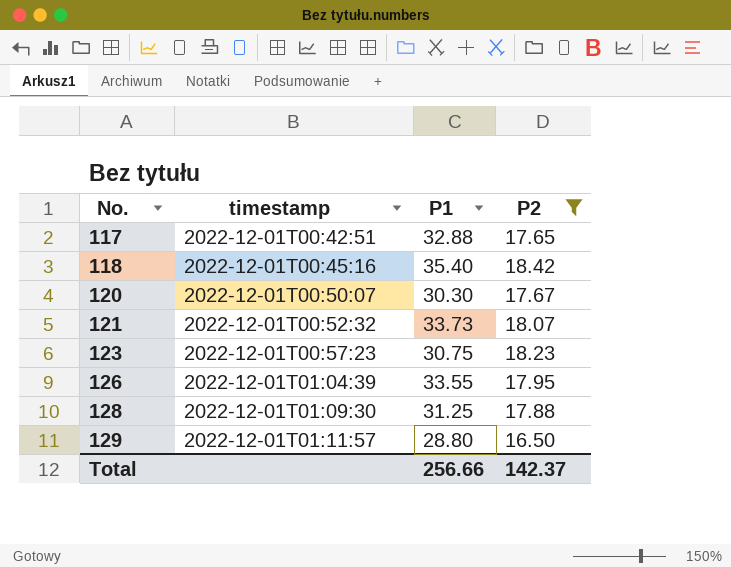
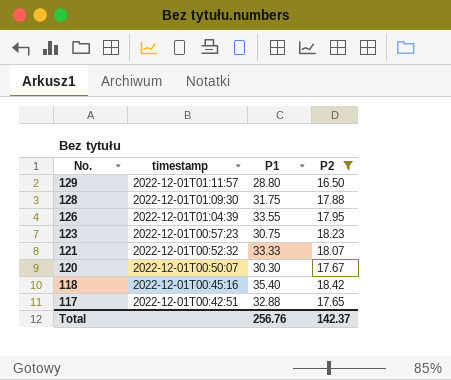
row order: No. ascending -> No. descending
128 | P1: 31.25 -> 31.75
121 | P1: 33.73 -> 33.33
Total | P1: 256.66 -> 256.76

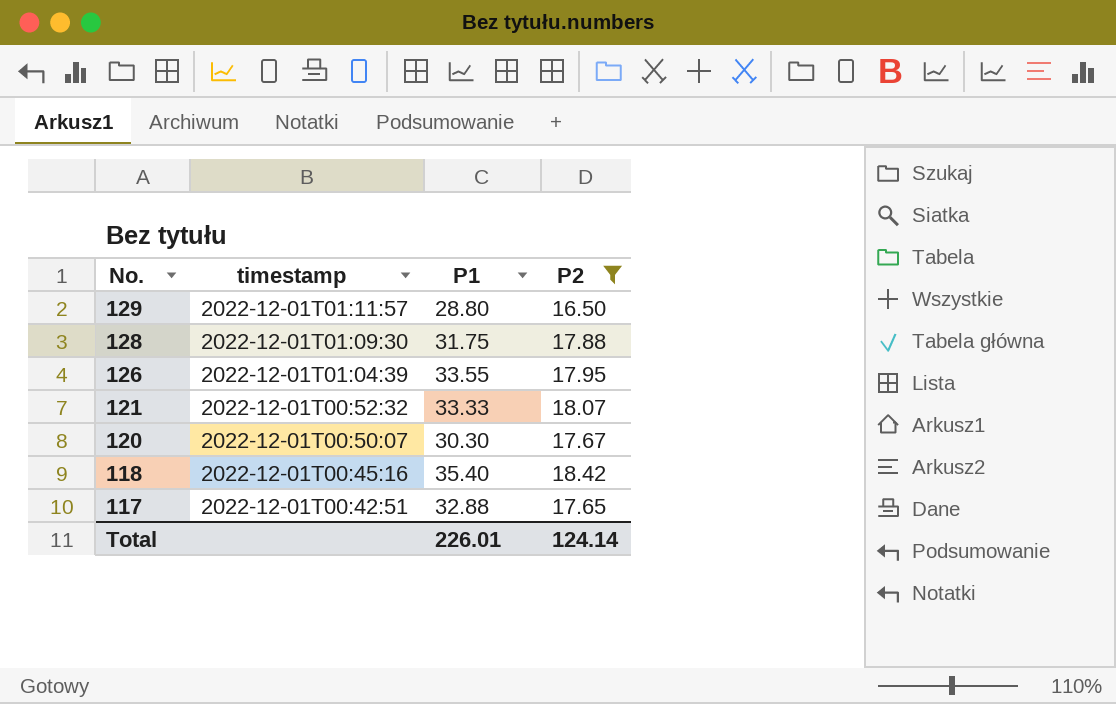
row 123: 2022-12-01T00:57:23 | 30.75 | 18.23 -> none
Total | P1: 256.76 -> 226.01
Total | P2: 142.37 -> 124.14

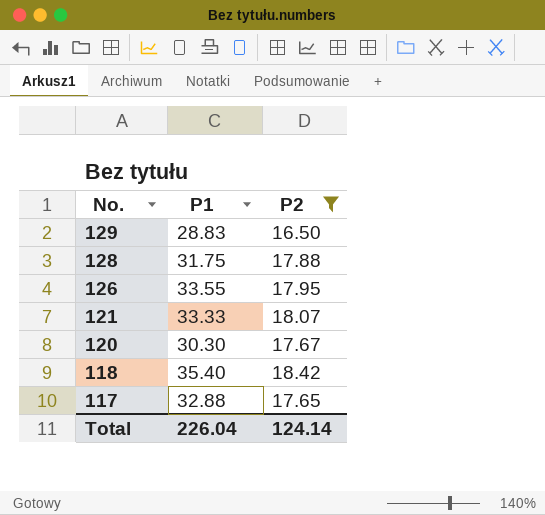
column timestamp | position: 2 -> none
129 | P1: 28.80 -> 28.83
Total | P1: 226.01 -> 226.04

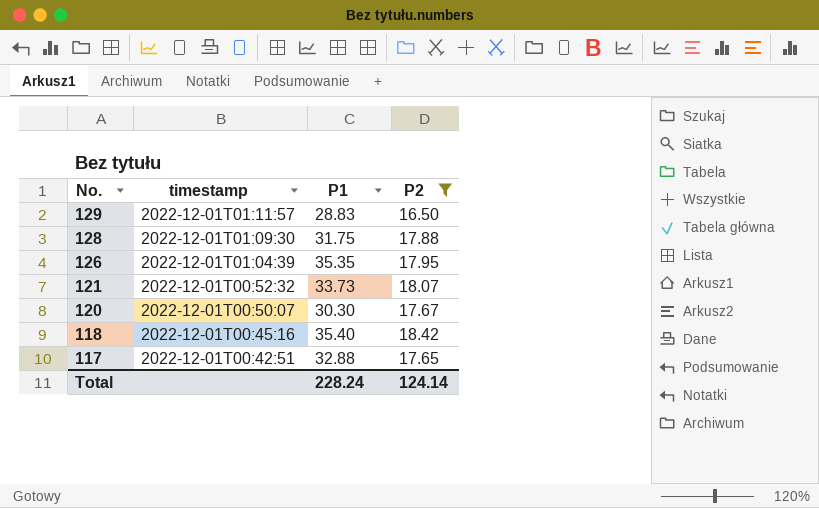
column timestamp | position: none -> 2
126 | P1: 33.55 -> 35.35
121 | P1: 33.33 -> 33.73
Total | P1: 226.04 -> 228.24

